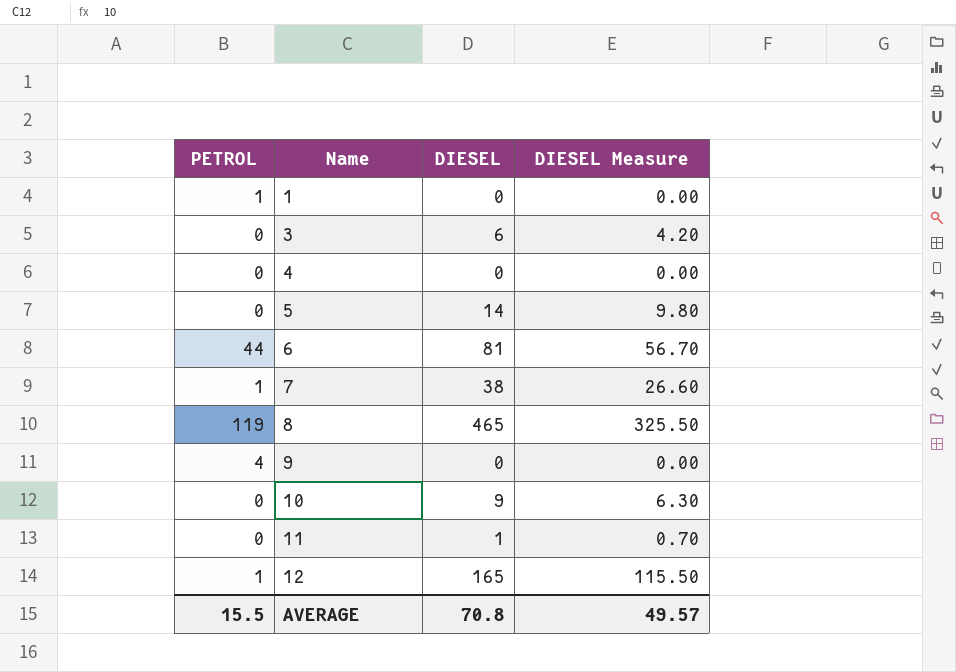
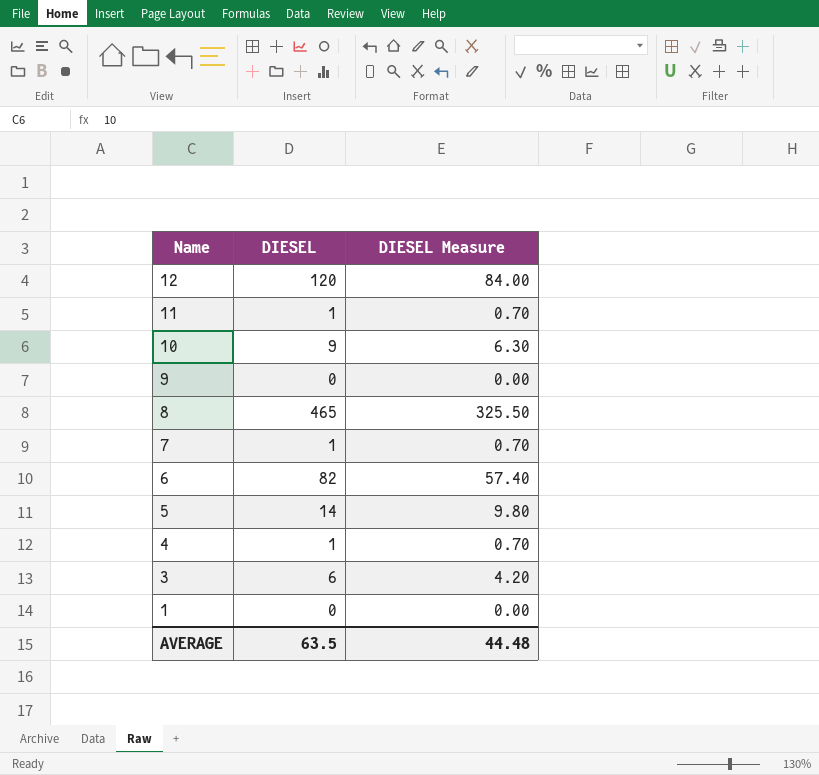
row order: Name ascending -> Name descending
column PETROL | position: 1 -> none
12 | DIESEL: 165 -> 120
12 | DIESEL Measure: 115.50 -> 84.00
7 | DIESEL: 38 -> 1
7 | DIESEL Measure: 26.60 -> 0.70
6 | DIESEL: 81 -> 82
6 | DIESEL Measure: 56.70 -> 57.40
4 | DIESEL: 0 -> 1
4 | DIESEL Measure: 0.00 -> 0.70
AVERAGE | DIESEL: 70.8 -> 63.5
AVERAGE | DIESEL Measure: 49.57 -> 44.48

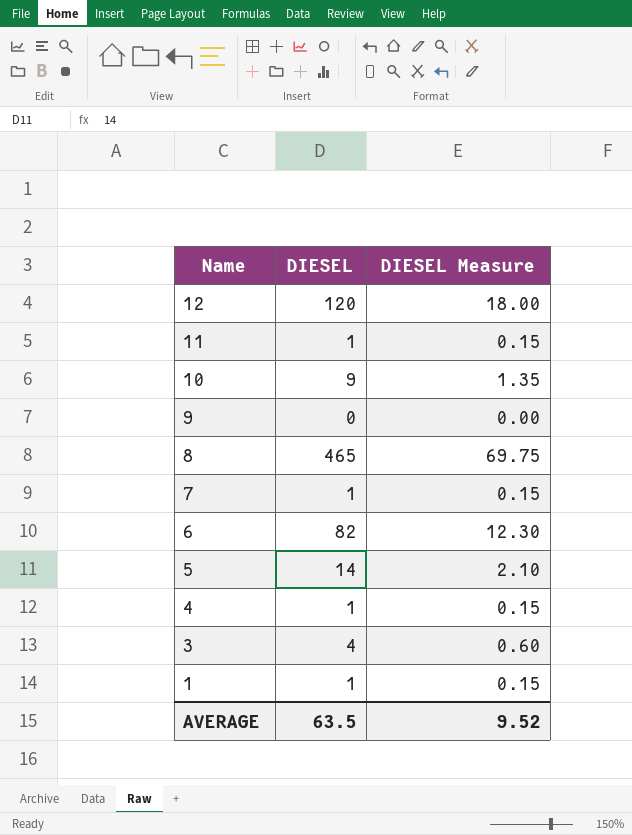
column DIESEL Measure | formula: [DIESEL] * 0.7 -> [DIESEL] * 0.15
3 | DIESEL: 6 -> 4
1 | DIESEL: 0 -> 1
AVERAGE | DIESEL Measure: 44.48 -> 9.52

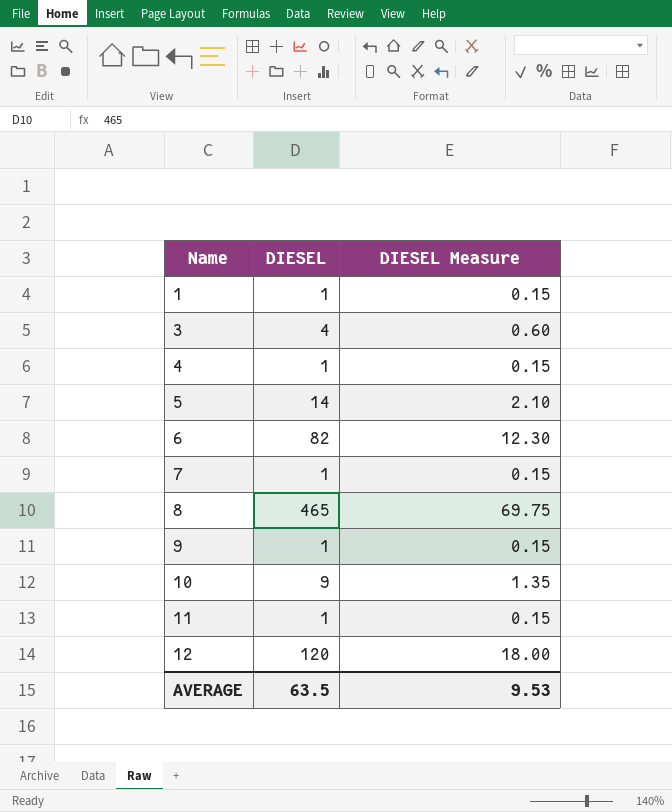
row order: Name descending -> Name ascending
9 | DIESEL: 0 -> 1
9 | DIESEL Measure: 0.00 -> 0.15
AVERAGE | DIESEL Measure: 9.52 -> 9.53

